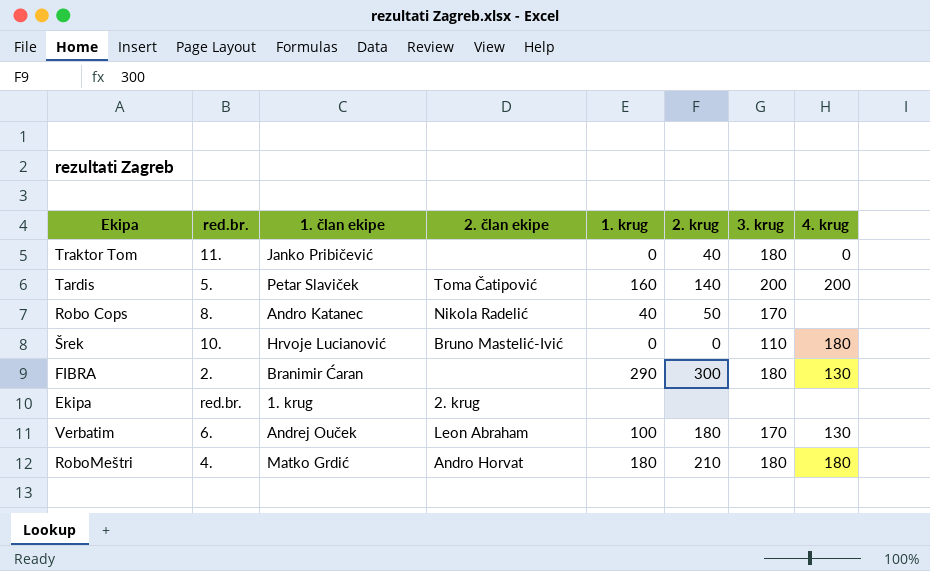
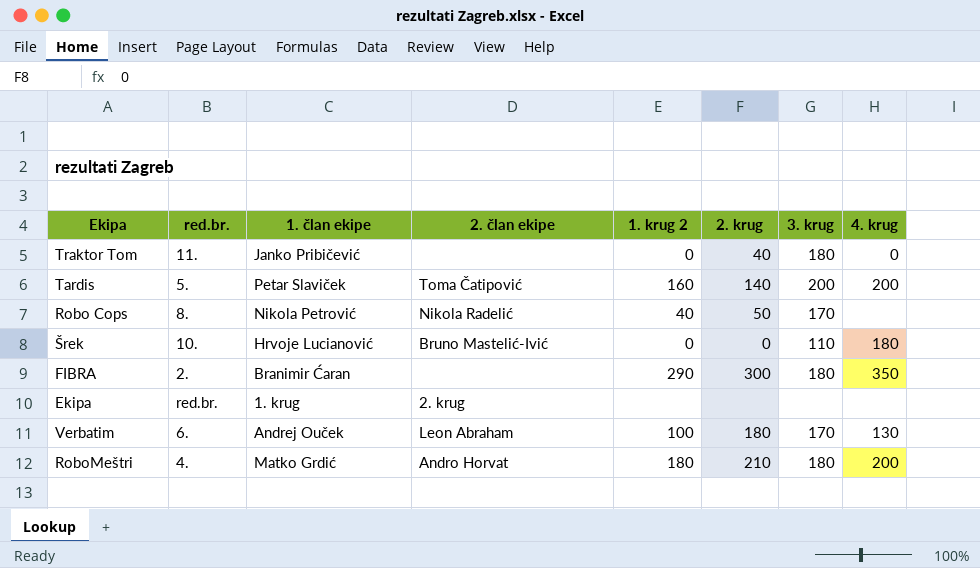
column name: 1. krug -> 1. krug 2
Robo Cops | 1. član ekipe: Andro Katanec -> Nikola Petrović
FIBRA | 4. krug: 130 -> 350
RoboMeštri | 4. krug: 180 -> 200

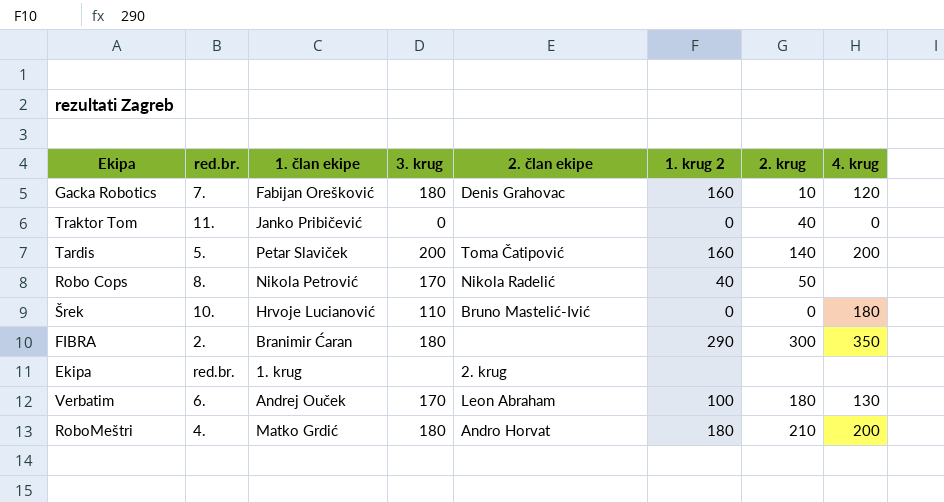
column 3. krug | position: 7 -> 4
row Gacka Robotics: none -> 7. | Fabijan Orešković | 180 | Denis Grahovac | 160 | 10 | 120
Traktor Tom | 3. krug: 180 -> 0

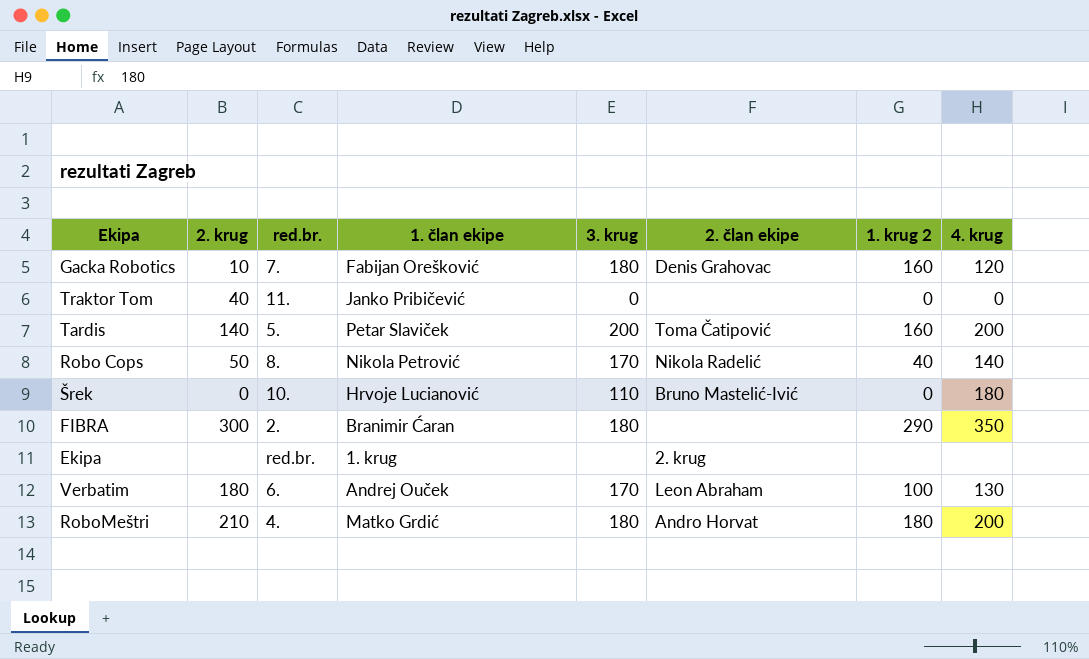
column 2. krug | position: 7 -> 2
Robo Cops | 4. krug: none -> 140

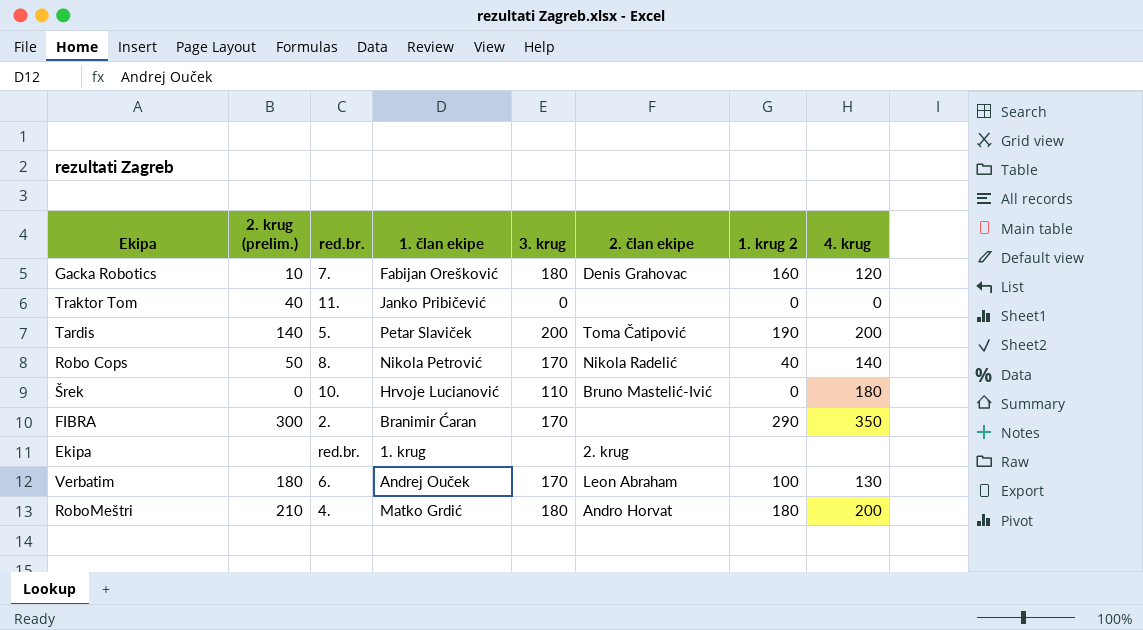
column name: 2. krug -> 2. krug (prelim.)
Tardis | 1. krug 2: 160 -> 190
FIBRA | 3. krug: 180 -> 170

